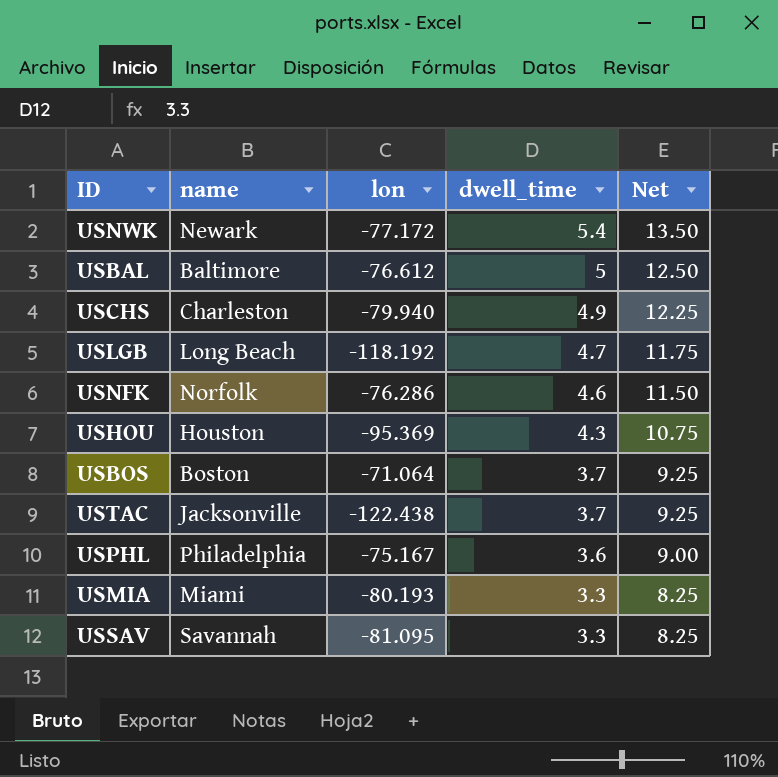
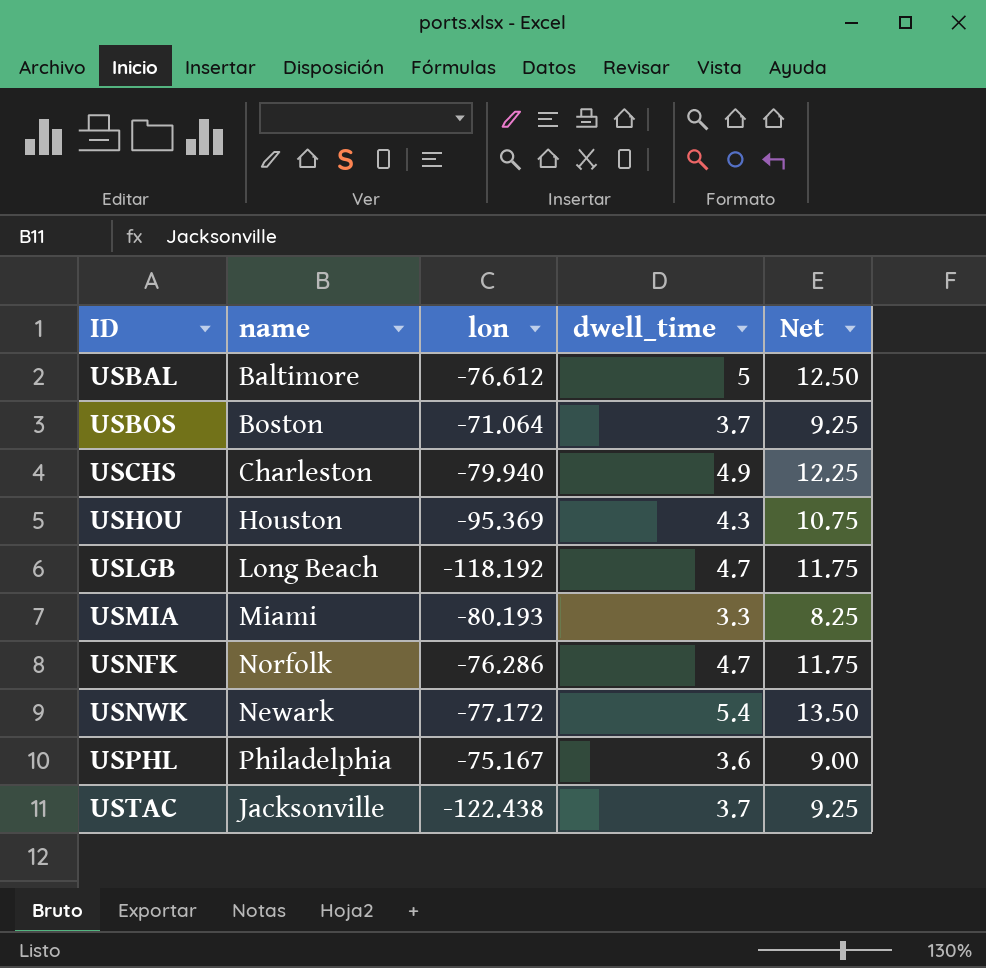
row order: dwell_time descending -> ID ascending
row USSAV: Savannah | -81.095 | 3.3 | 8.25 -> none
USNFK | dwell_time: 4.6 -> 4.7
USNFK | Net: 11.50 -> 11.75

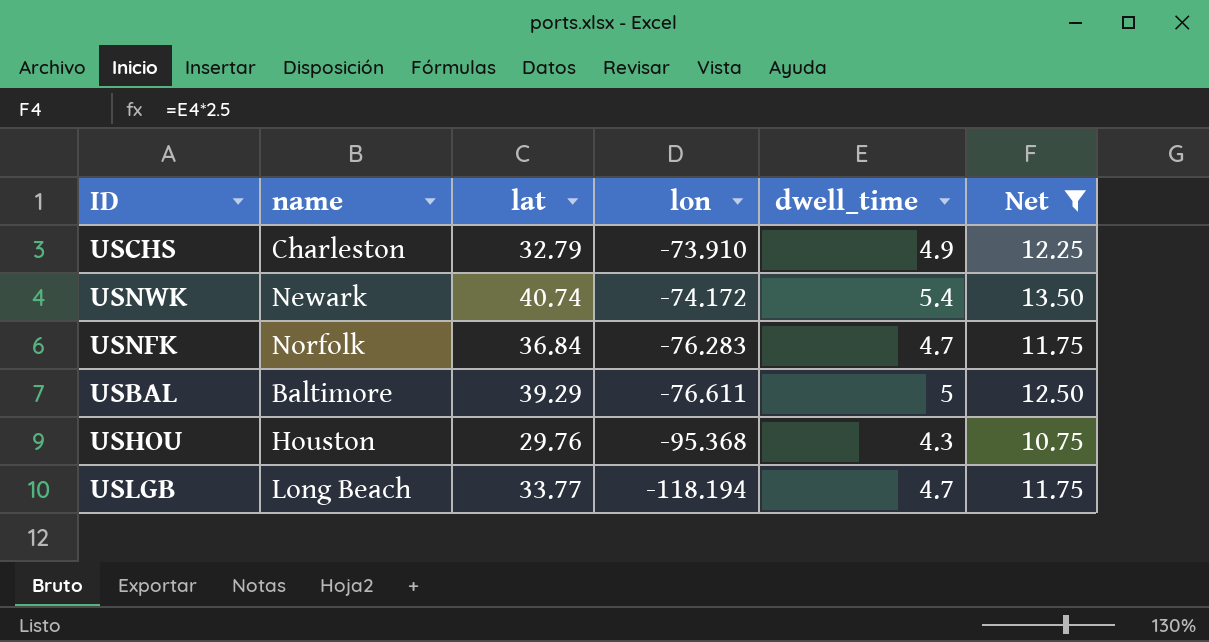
filter: none -> Net >= 10.75
row order: ID ascending -> lon descending
column lat | position: none -> 3
USCHS | lon: -79.940 -> -73.910
USNWK | lon: -77.172 -> -74.172
USNFK | lon: -76.286 -> -76.283
USBAL | lon: -76.612 -> -76.611
USHOU | lon: -95.369 -> -95.368
USLGB | lon: -118.192 -> -118.194

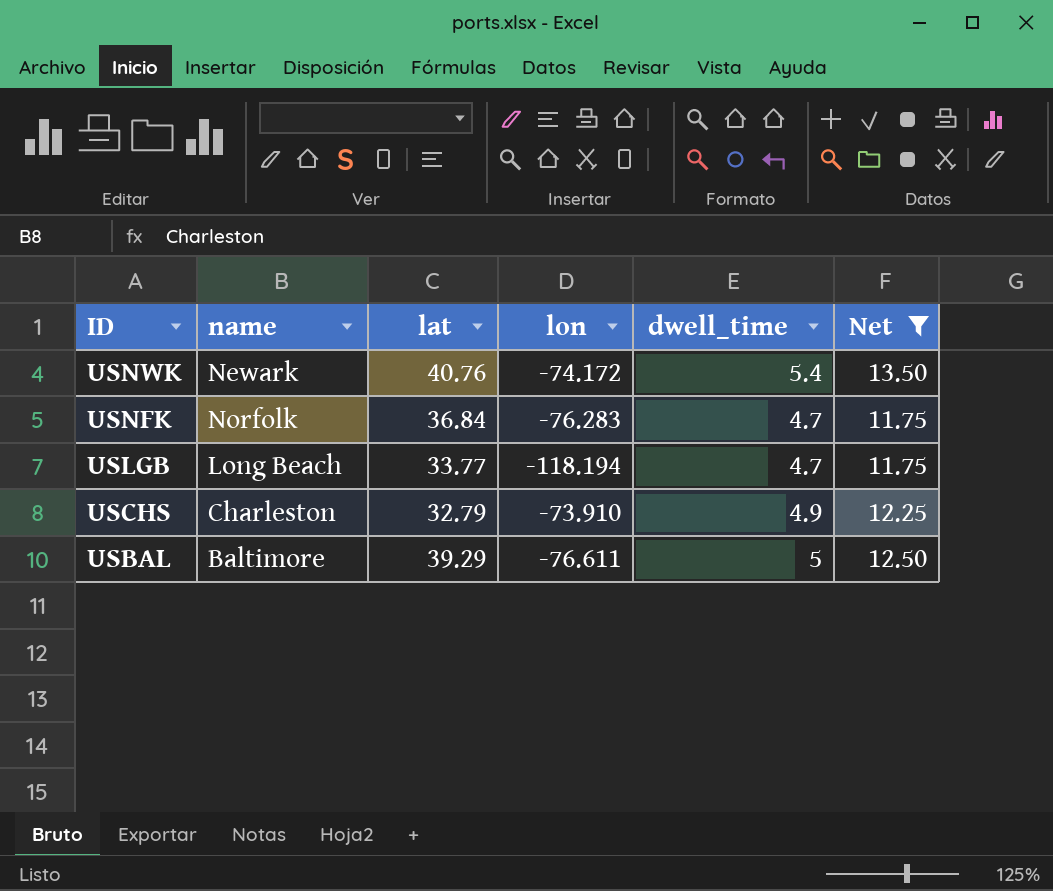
row order: lon descending -> ID descending
row USHOU: Houston | 29.76 | -95.368 | 4.3 | 10.75 -> none
USNWK | lat: 40.74 -> 40.76

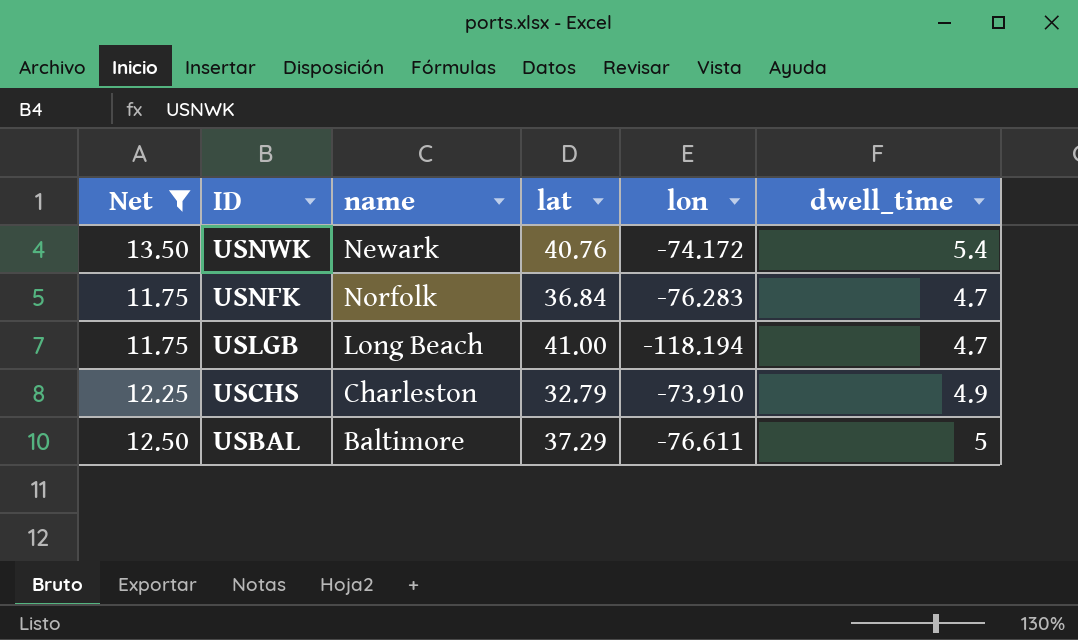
column Net | position: 6 -> 1
USLGB | lat: 33.77 -> 41.00
USBAL | lat: 39.29 -> 37.29

